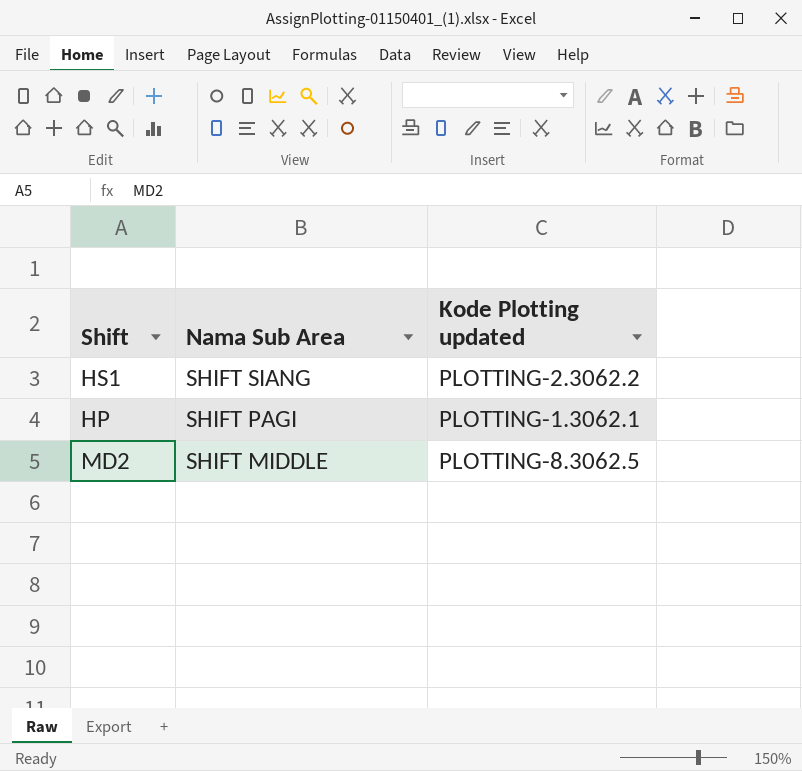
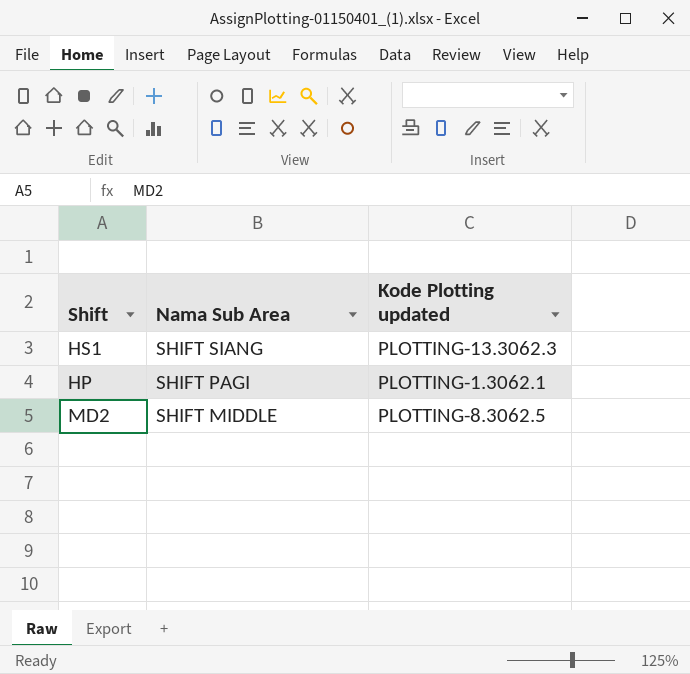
HS1 | Kode Plotting updated: PLOTTING-2.3062.2 -> PLOTTING-13.3062.3

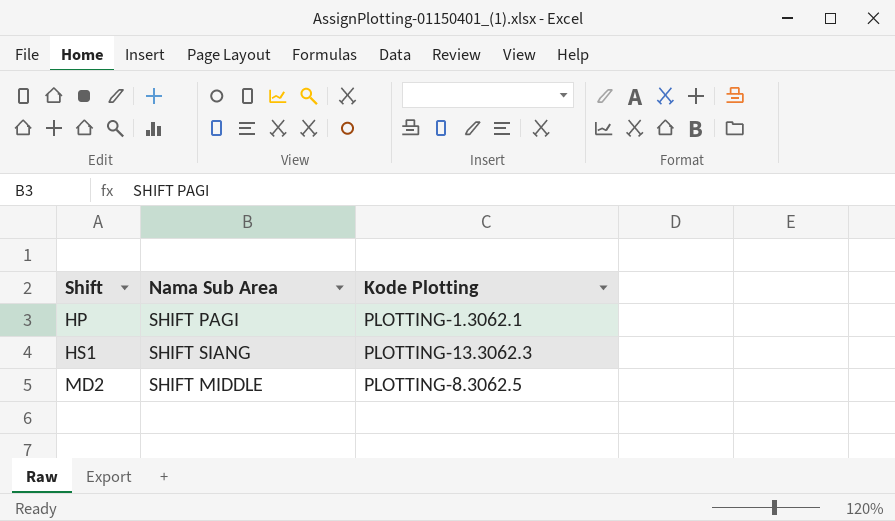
row order: Nama Sub Area descending -> Shift ascending
column name: Kode Plotting updated -> Kode Plotting

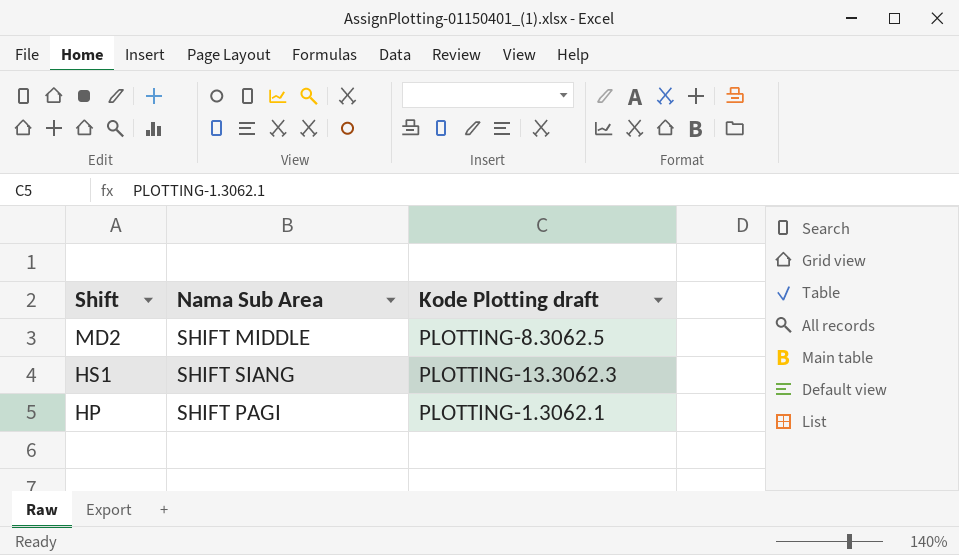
row order: Shift ascending -> Shift descending
column name: Kode Plotting -> Kode Plotting draft

